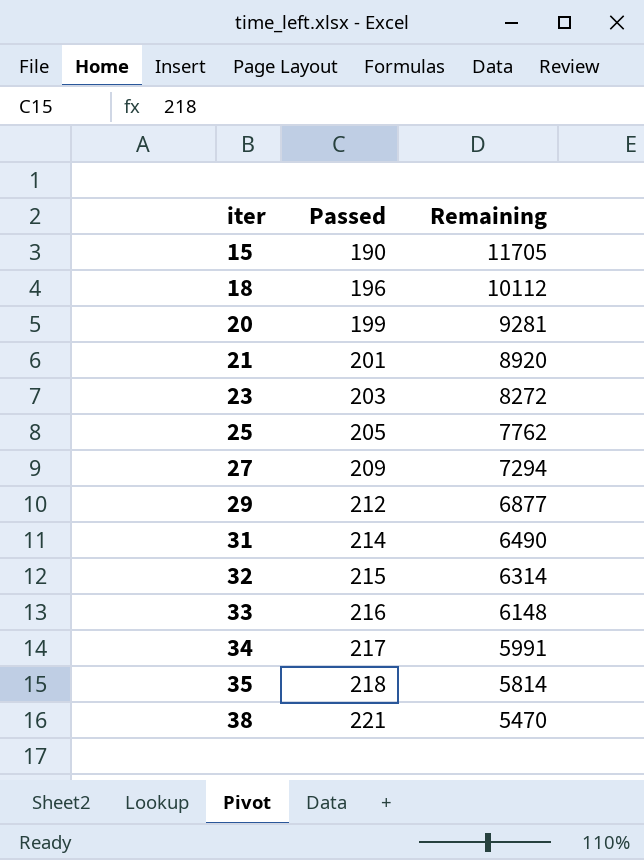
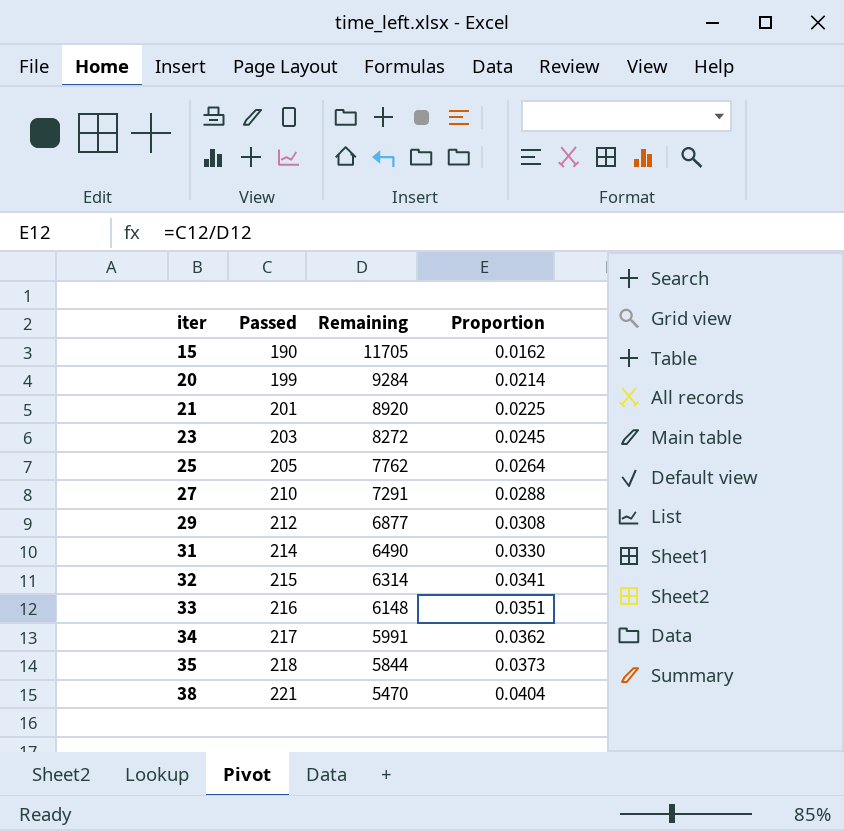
column Proportion | formula: none -> [Passed] / [Remaining]
row 18: 196 | 10112 -> none
20 | Remaining: 9281 -> 9284
27 | Passed: 209 -> 210
27 | Remaining: 7294 -> 7291
35 | Remaining: 5814 -> 5844

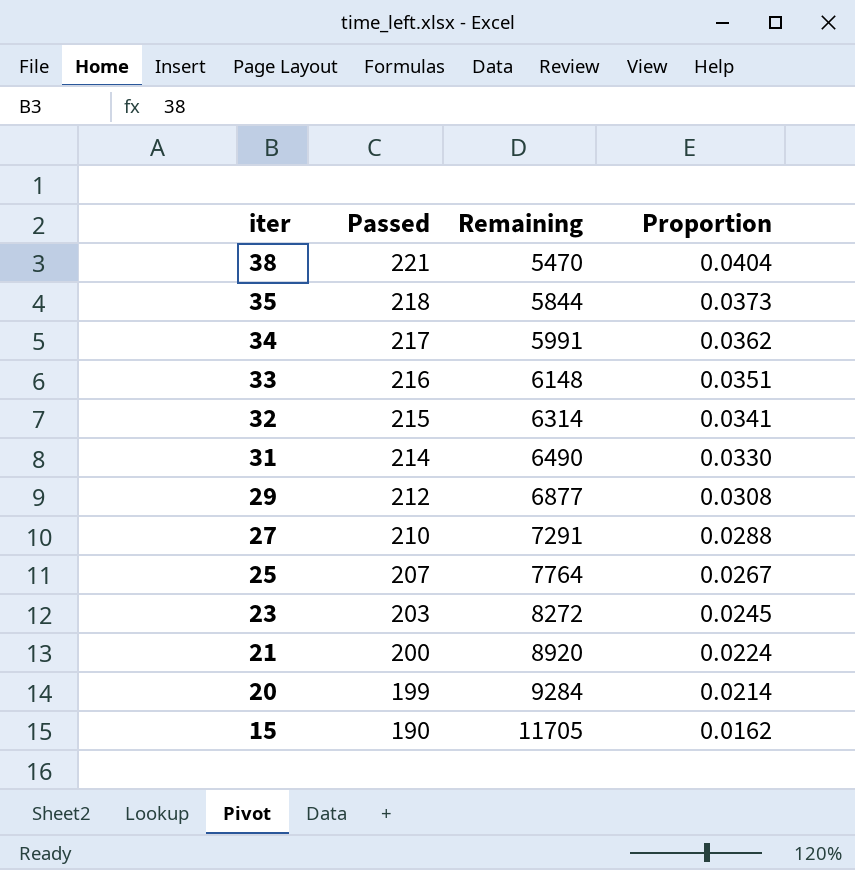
row order: iter ascending -> iter descending
25 | Passed: 205 -> 207
25 | Remaining: 7762 -> 7764
25 | Proportion: 0.0264 -> 0.0267
21 | Passed: 201 -> 200
21 | Proportion: 0.0225 -> 0.0224

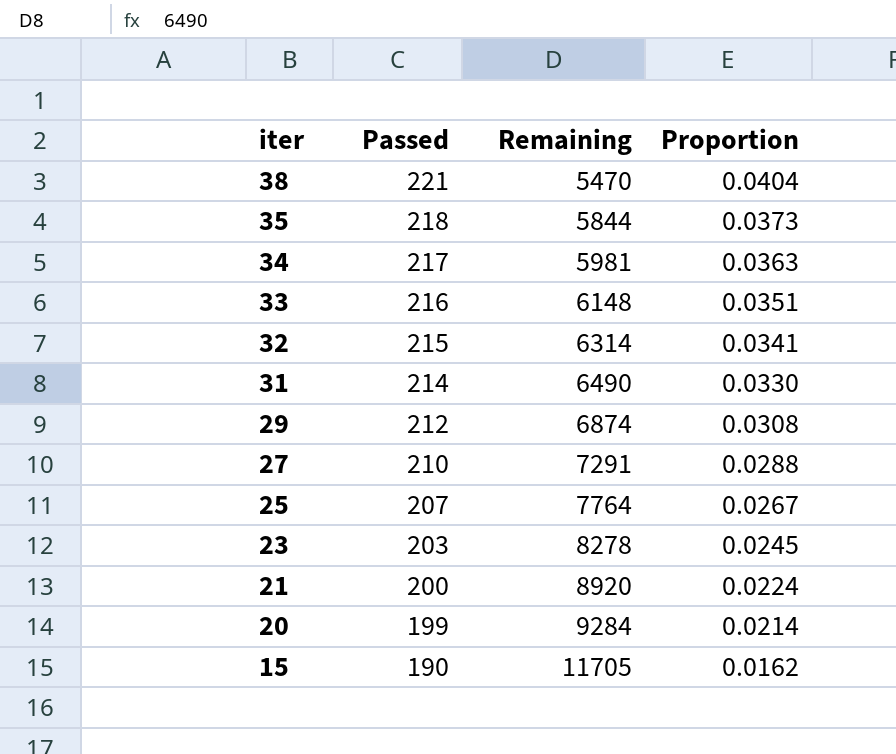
34 | Remaining: 5991 -> 5981
34 | Proportion: 0.0362 -> 0.0363
29 | Remaining: 6877 -> 6874
23 | Remaining: 8272 -> 8278

